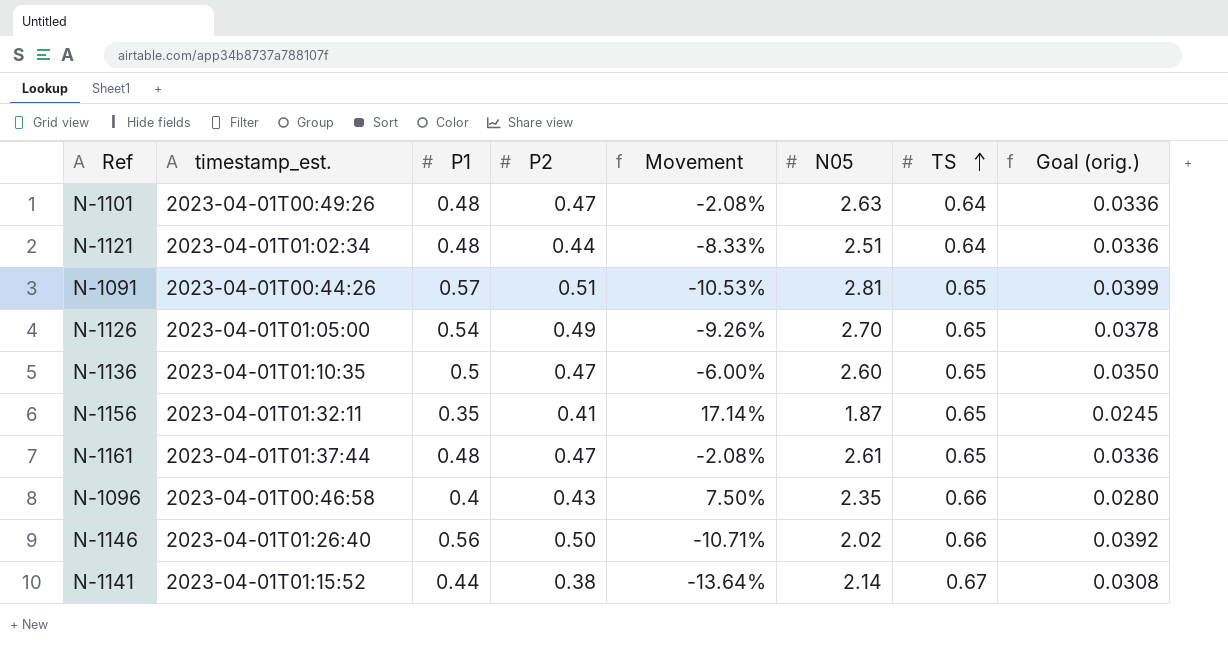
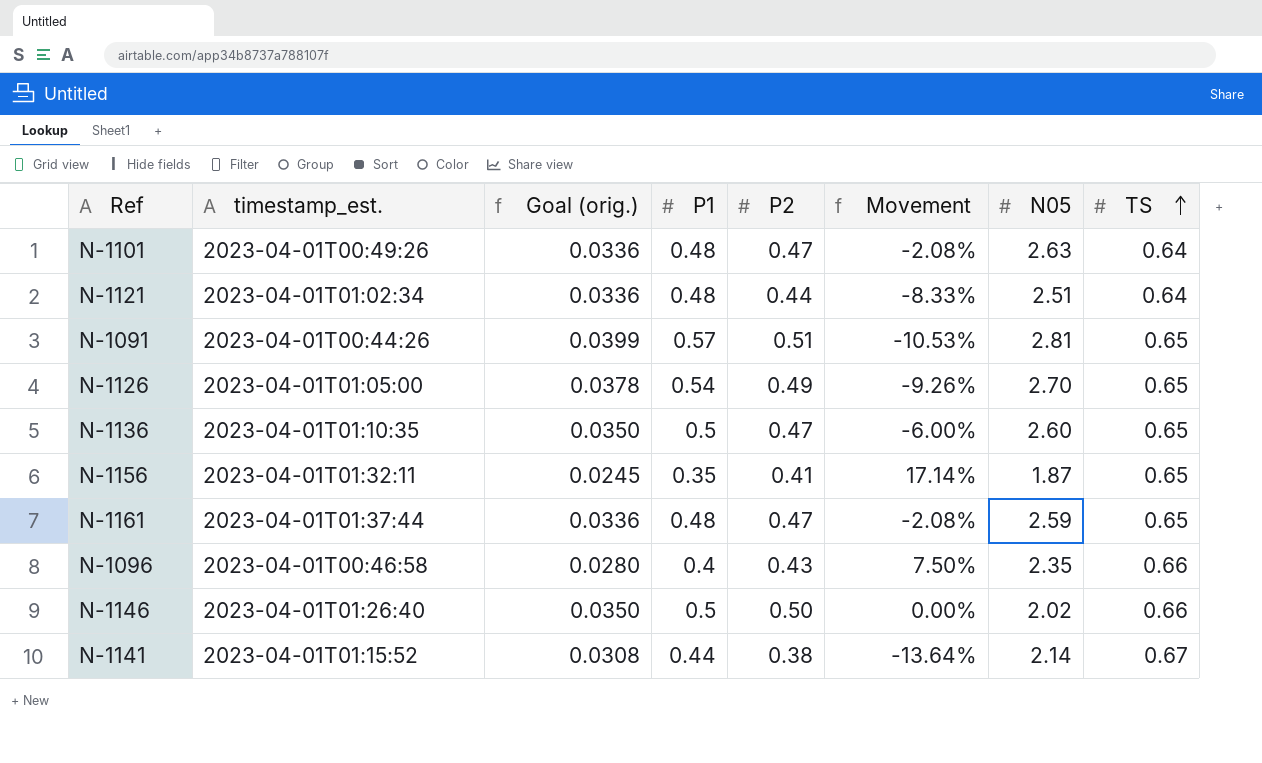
column Goal (orig.) | position: 8 -> 3
N-1161 | N05: 2.61 -> 2.59
N-1146 | Goal (orig.): 0.0392 -> 0.0350
N-1146 | P1: 0.56 -> 0.5
N-1146 | Movement: -10.71% -> 0.00%

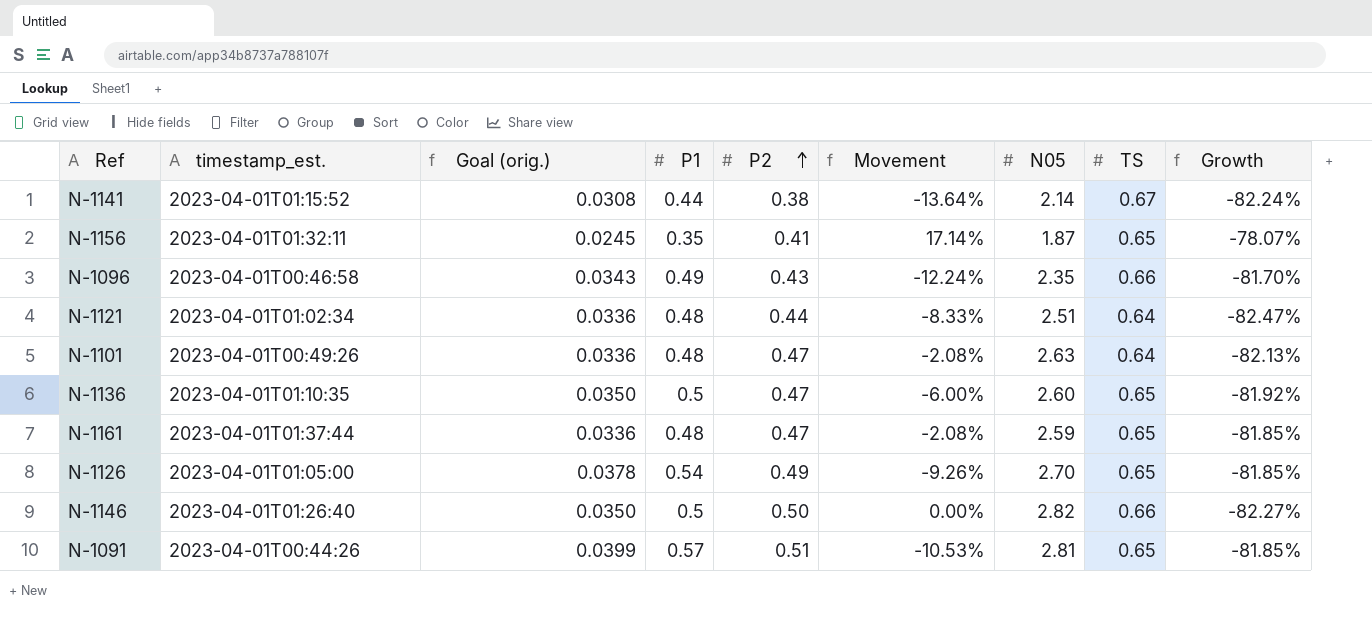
row order: TS ascending -> P2 ascending
column Growth | formula: none -> ([P2] - [N05]) / [N05]
N-1096 | Goal (orig.): 0.0280 -> 0.0343
N-1096 | P1: 0.4 -> 0.49
N-1096 | Movement: 7.50% -> -12.24%
N-1146 | N05: 2.02 -> 2.82

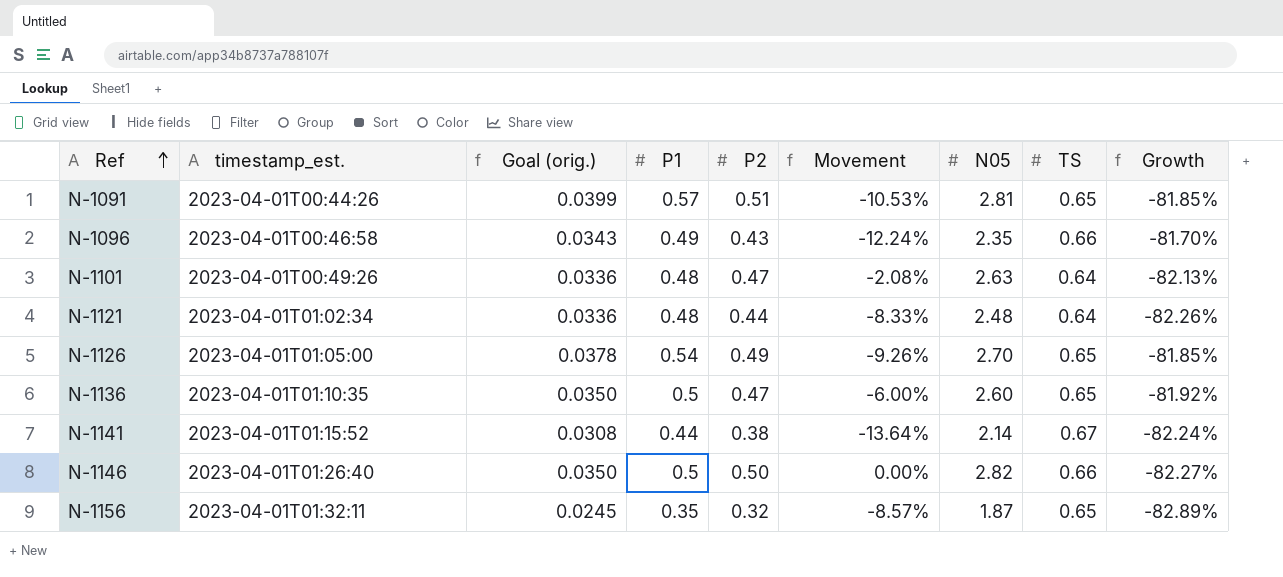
row order: P2 ascending -> Ref ascending
row N-1161: 2023-04-01T01:37:44 | 0.0336 | 0.48 | 0.47 | -2.08% | 2.59 | 0.65 | -81.85% -> none
N-1121 | N05: 2.51 -> 2.48
N-1121 | Growth: -82.47% -> -82.26%
N-1156 | P2: 0.41 -> 0.32
N-1156 | Movement: 17.14% -> -8.57%
N-1156 | Growth: -78.07% -> -82.89%

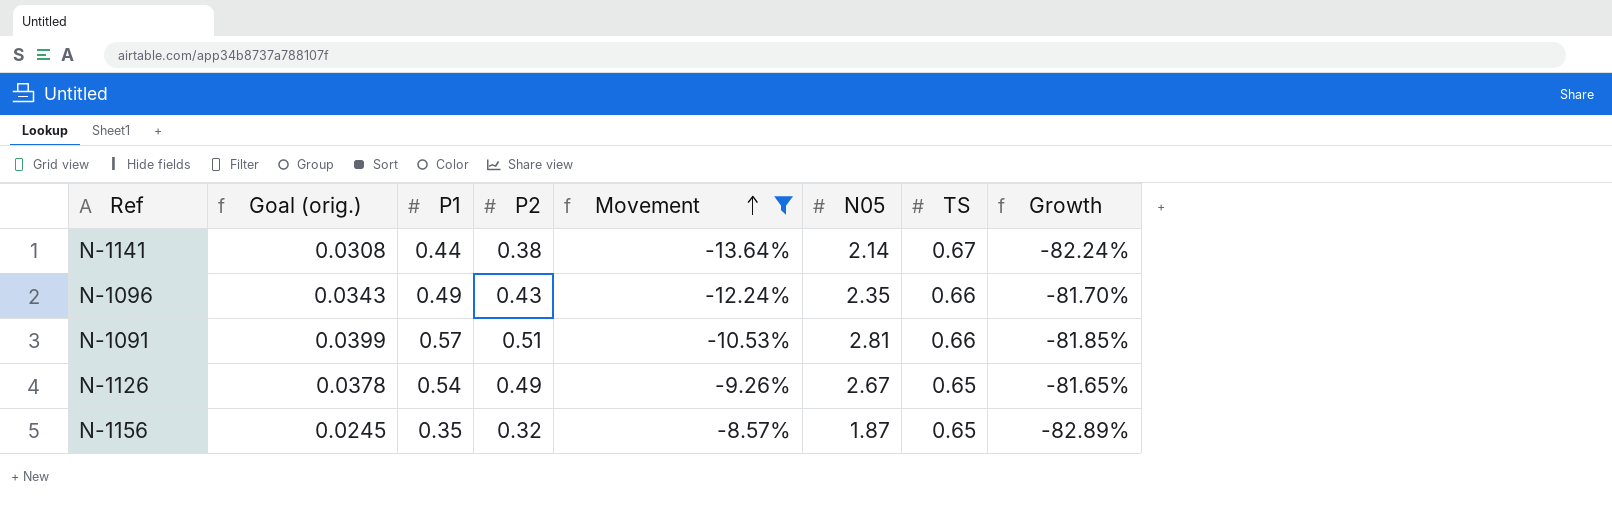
filter: none -> Movement <= -8.57%
row order: Ref ascending -> Movement ascending
column timestamp_est. | position: 2 -> none
N-1091 | TS: 0.65 -> 0.66
N-1126 | N05: 2.70 -> 2.67
N-1126 | Growth: -81.85% -> -81.65%

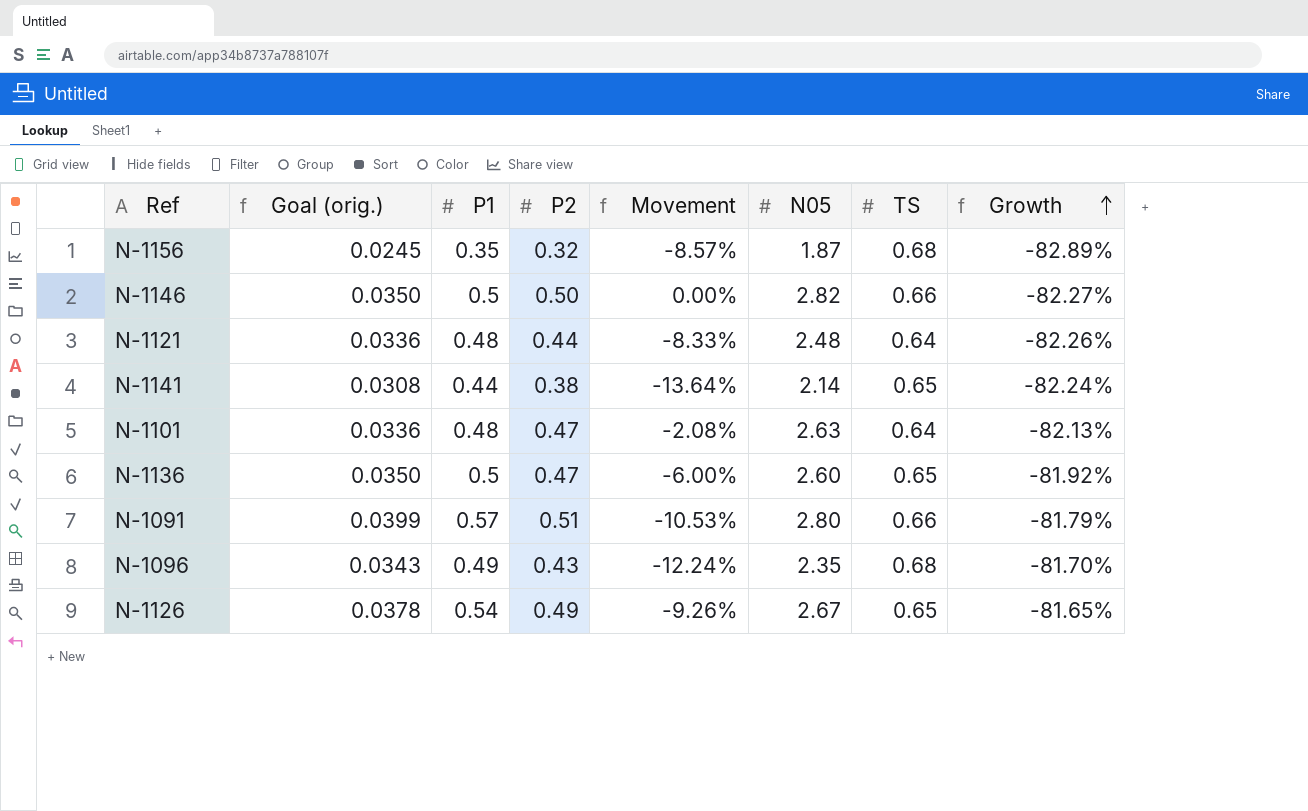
filter: Movement <= -8.57% -> none
row order: Movement ascending -> Growth ascending
N-1156 | TS: 0.65 -> 0.68
N-1141 | TS: 0.67 -> 0.65
N-1091 | N05: 2.81 -> 2.80
N-1091 | Growth: -81.85% -> -81.79%
N-1096 | TS: 0.66 -> 0.68

